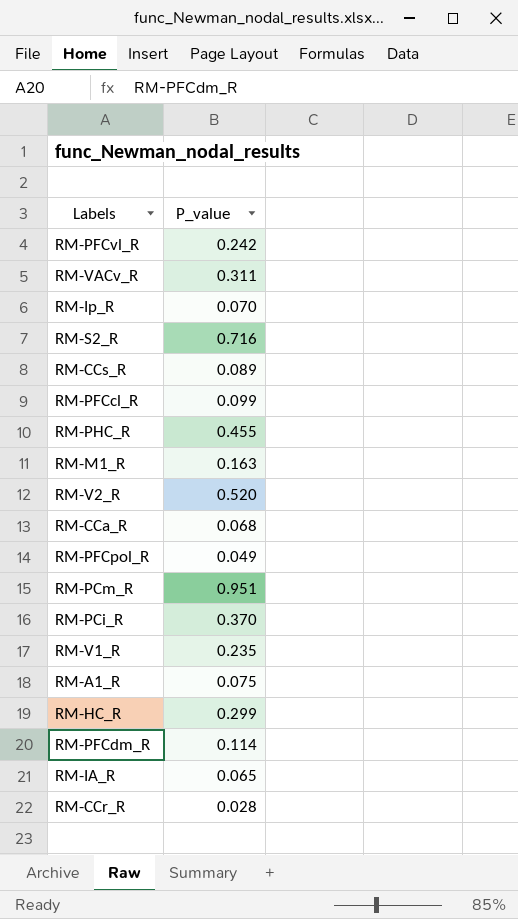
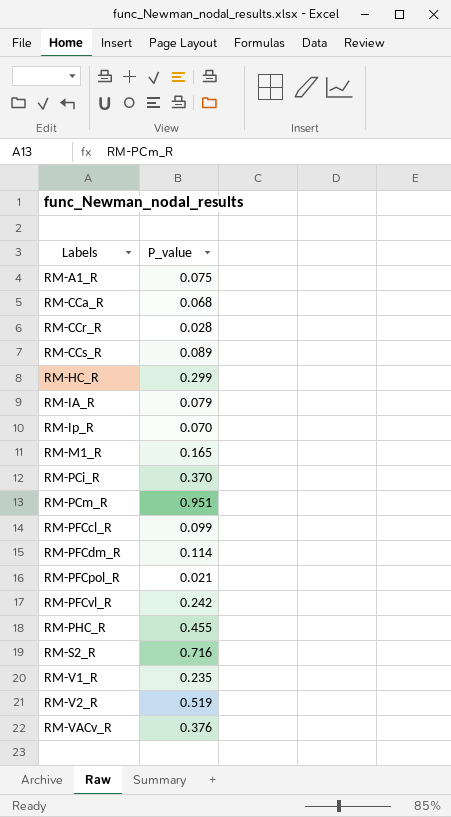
row order: none -> Labels ascending
RM-IA_R | P_value: 0.065 -> 0.079
RM-M1_R | P_value: 0.163 -> 0.165
RM-PFCpol_R | P_value: 0.049 -> 0.021
RM-V2_R | P_value: 0.520 -> 0.519
RM-VACv_R | P_value: 0.311 -> 0.376

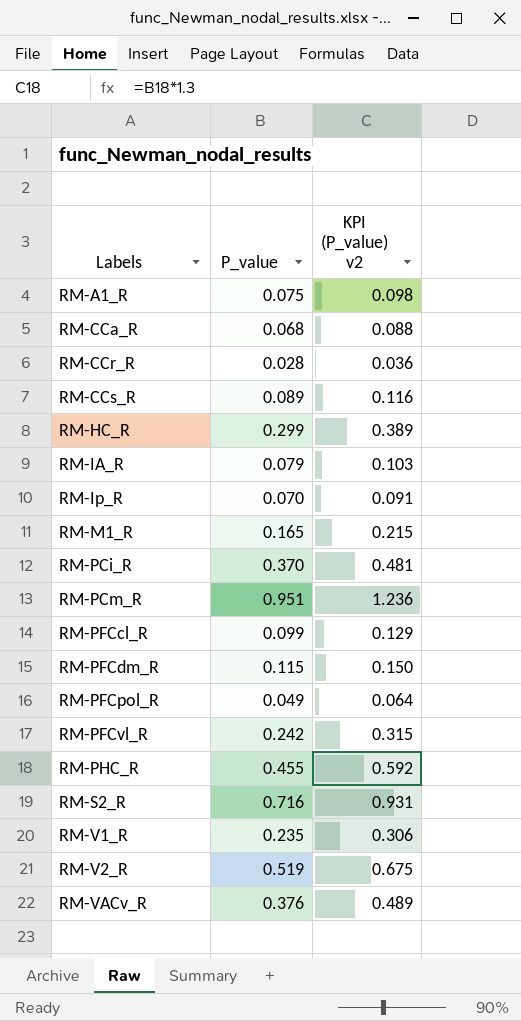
column KPI (P_value) v2 | formula: none -> [P_value] * 1.3
RM-PFCdm_R | P_value: 0.114 -> 0.115
RM-PFCpol_R | P_value: 0.021 -> 0.049

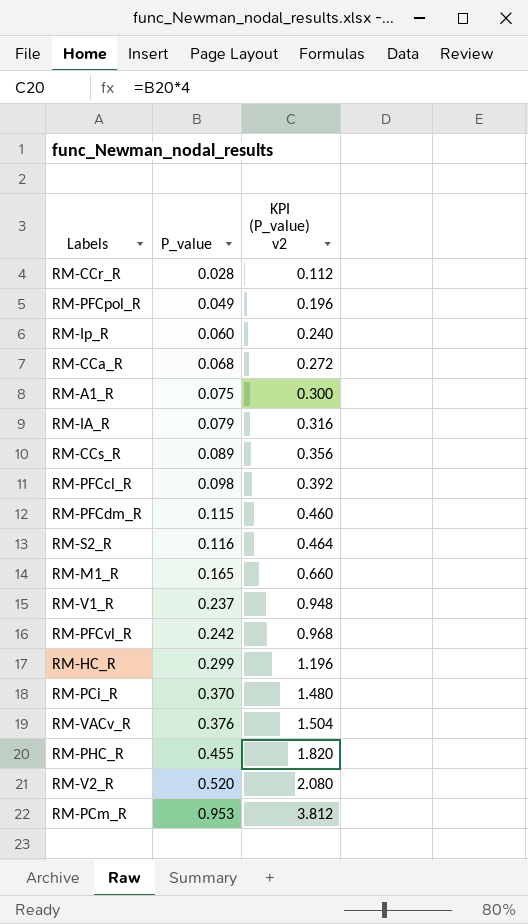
row order: Labels ascending -> P_value ascending
column KPI (P_value) v2 | formula: [P_value] * 1.3 -> [P_value] * 4
RM-Ip_R | P_value: 0.070 -> 0.060
RM-PFCcl_R | P_value: 0.099 -> 0.098
RM-S2_R | P_value: 0.716 -> 0.116
RM-V1_R | P_value: 0.235 -> 0.237
RM-V2_R | P_value: 0.519 -> 0.520
RM-PCm_R | P_value: 0.951 -> 0.953

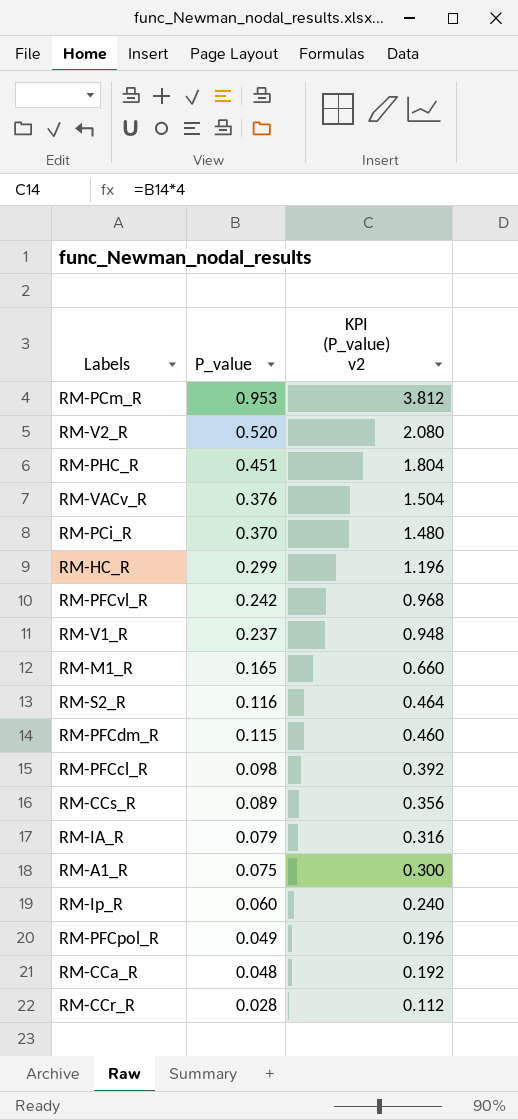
row order: P_value ascending -> P_value descending
RM-PHC_R | P_value: 0.455 -> 0.451
RM-PHC_R | KPI (P_value) v2: 1.820 -> 1.804
RM-CCa_R | P_value: 0.068 -> 0.048
RM-CCa_R | KPI (P_value) v2: 0.272 -> 0.192

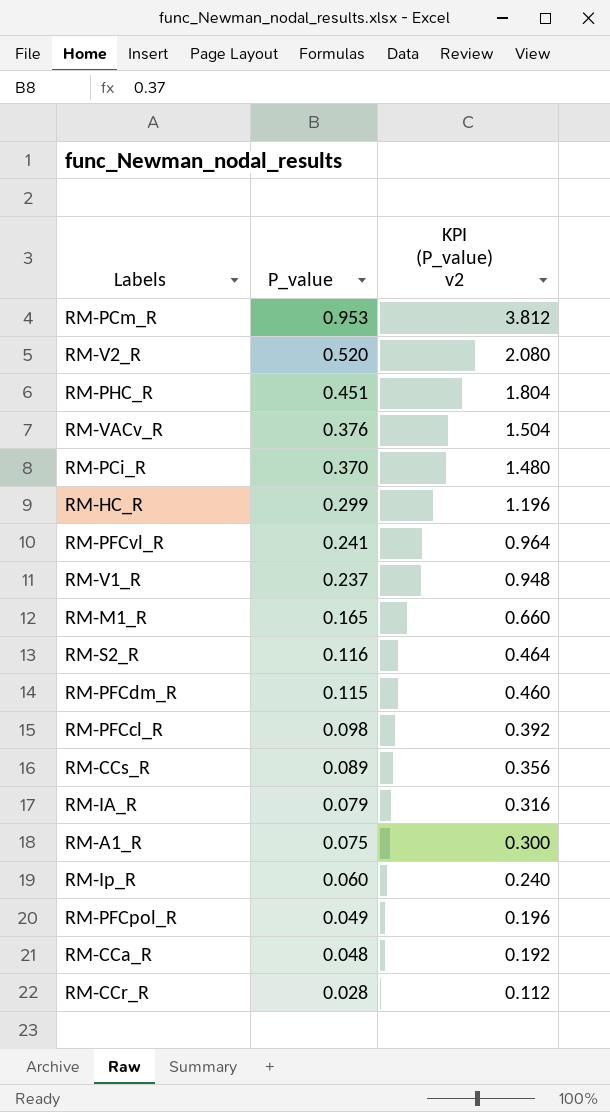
RM-PFCvl_R | P_value: 0.242 -> 0.241
RM-PFCvl_R | KPI (P_value) v2: 0.968 -> 0.964

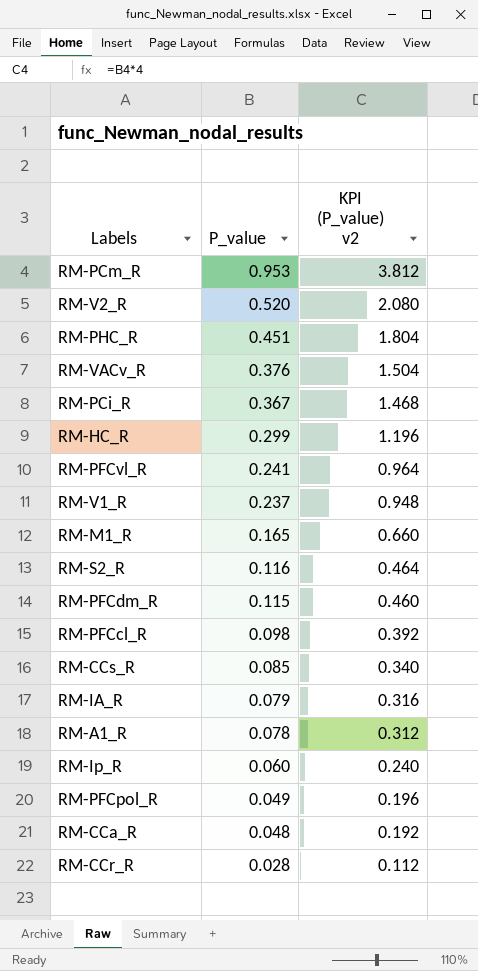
RM-PCi_R | P_value: 0.370 -> 0.367
RM-PCi_R | KPI (P_value) v2: 1.480 -> 1.468
RM-CCs_R | P_value: 0.089 -> 0.085
RM-CCs_R | KPI (P_value) v2: 0.356 -> 0.340
RM-A1_R | P_value: 0.075 -> 0.078
RM-A1_R | KPI (P_value) v2: 0.300 -> 0.312

